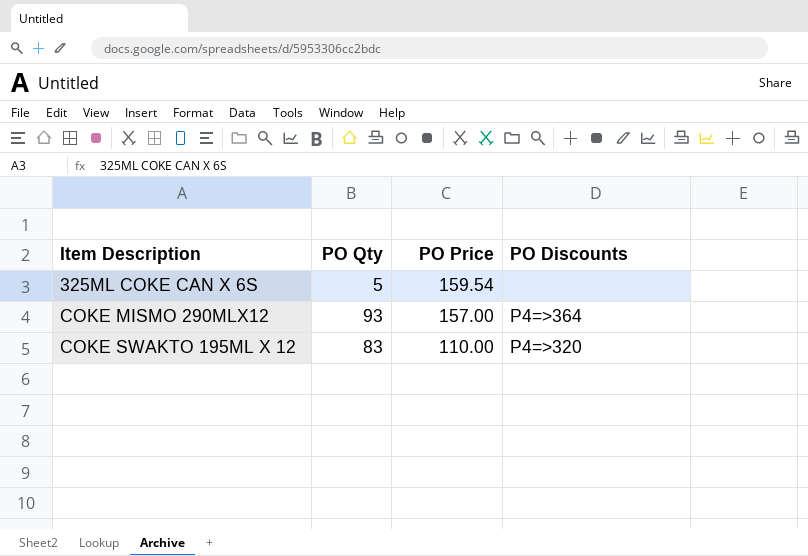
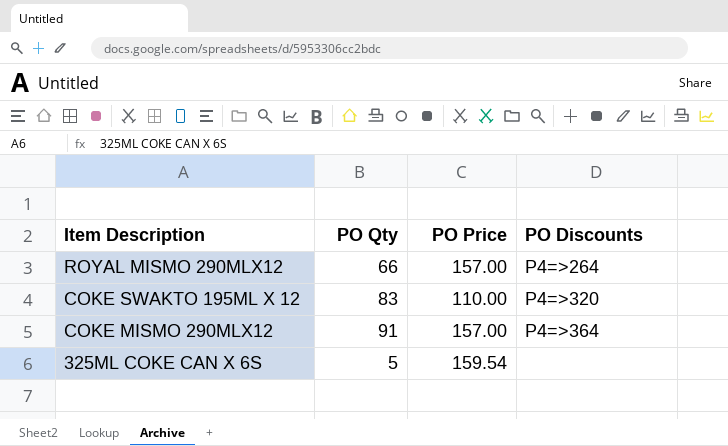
row order: Item Description ascending -> Item Description descending
row ROYAL MISMO 290MLX12: none -> 66 | 157.00 | P4=>264
COKE MISMO 290MLX12 | PO Qty: 93 -> 91

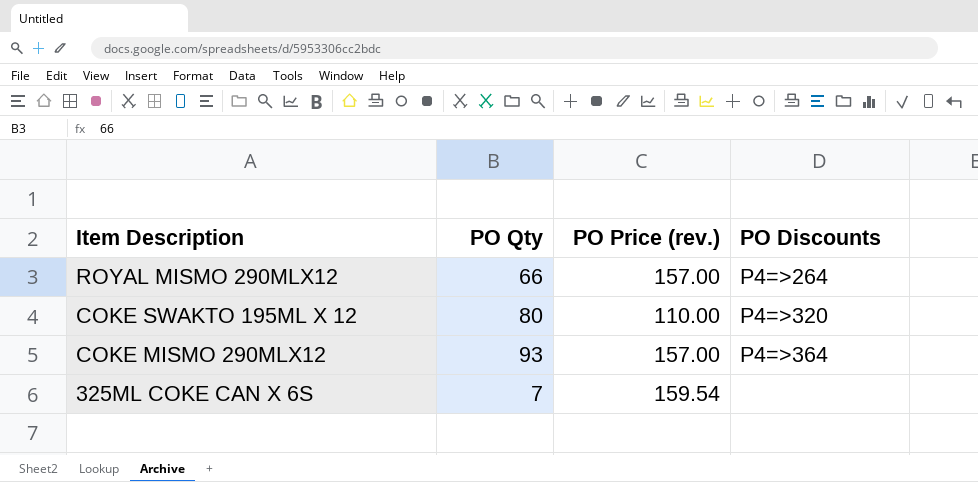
column name: PO Price -> PO Price (rev.)
COKE SWAKTO 195ML X 12 | PO Qty: 83 -> 80
COKE MISMO 290MLX12 | PO Qty: 91 -> 93
325ML COKE CAN X 6S | PO Qty: 5 -> 7

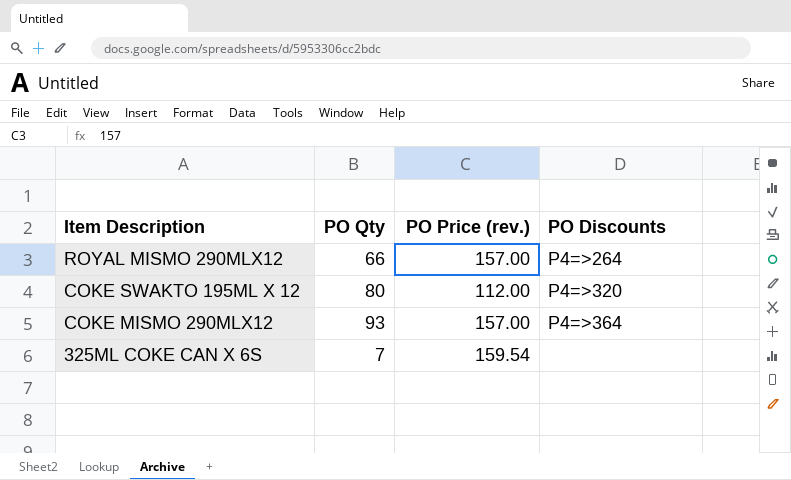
COKE SWAKTO 195ML X 12 | PO Price (rev.): 110.00 -> 112.00

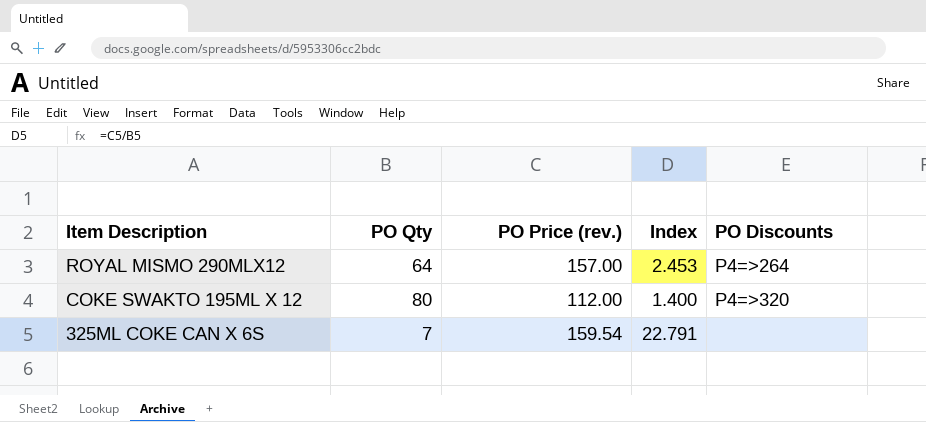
column Index | formula: none -> [PO Price (rev.)] / [PO Qty]
row COKE MISMO 290MLX12: 93 | 157.00 | P4=>364 -> none
ROYAL MISMO 290MLX12 | PO Qty: 66 -> 64

